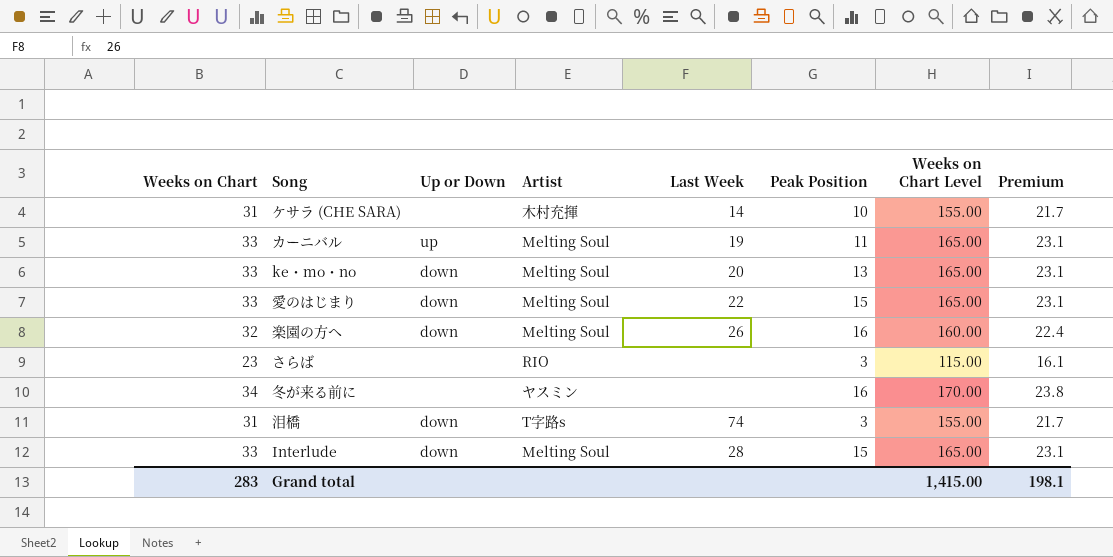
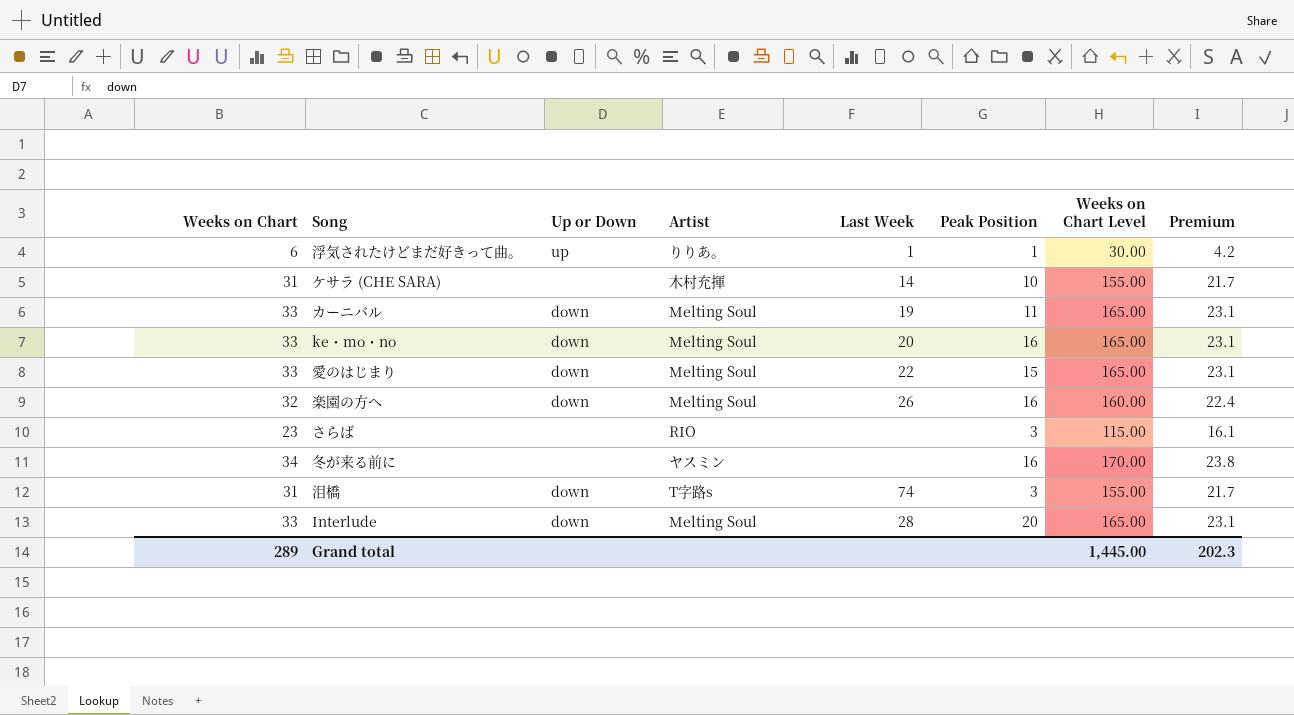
row 浮気されたけどまだ好きって曲。: none -> 6 | up | りりあ。 | 1 | 1 | 30.00 | 4.2
カーニバル | Up or Down: up -> down
ke・mo・no | Peak Position: 13 -> 16
Interlude | Peak Position: 15 -> 20
Grand total | Weeks on Chart: 283 -> 289
Grand total | Weeks on Chart Level: 1,415.00 -> 1,445.00
Grand total | Premium: 198.1 -> 202.3

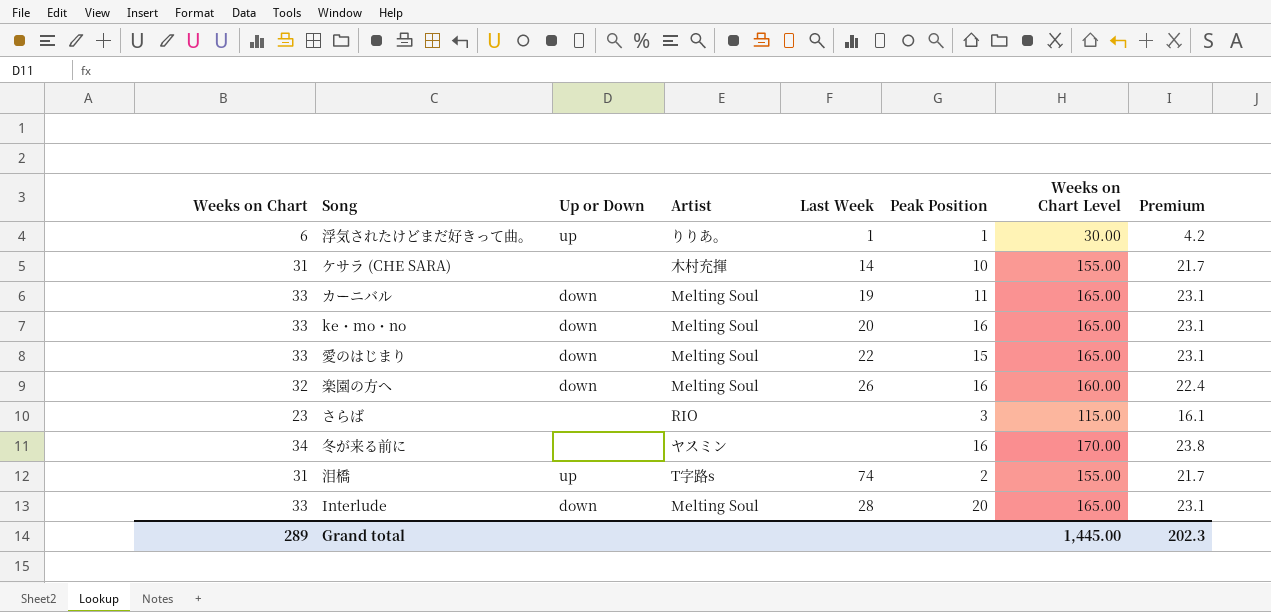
泪橋 | Up or Down: down -> up
泪橋 | Peak Position: 3 -> 2

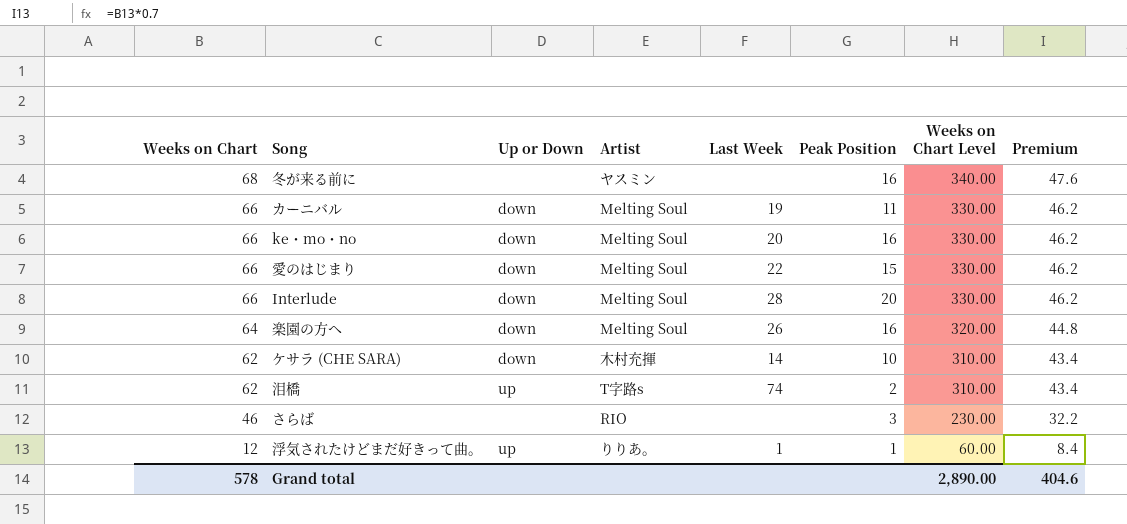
row order: none -> Weeks on Chart descending
冬が来る前に | Weeks on Chart: 34 -> 68
冬が来る前に | Weeks on Chart Level: 170.00 -> 340.00
冬が来る前に | Premium: 23.8 -> 47.6
カーニバル | Weeks on Chart: 33 -> 66
カーニバル | Weeks on Chart Level: 165.00 -> 330.00
カーニバル | Premium: 23.1 -> 46.2
ke・mo・no | Weeks on Chart: 33 -> 66
ke・mo・no | Weeks on Chart Level: 165.00 -> 330.00
ke・mo・no | Premium: 23.1 -> 46.2
愛のはじまり | Weeks on Chart: 33 -> 66
愛のはじまり | Weeks on Chart Level: 165.00 -> 330.00
愛のはじまり | Premium: 23.1 -> 46.2
Interlude | Weeks on Chart: 33 -> 66
Interlude | Weeks on Chart Level: 165.00 -> 330.00
Interlude | Premium: 23.1 -> 46.2
楽園の方へ | Weeks on Chart: 32 -> 64
楽園の方へ | Weeks on Chart Level: 160.00 -> 320.00
楽園の方へ | Premium: 22.4 -> 44.8
ケサラ (CHE SARA) | Weeks on Chart: 31 -> 62
ケサラ (CHE SARA) | Up or Down: none -> down
ケサラ (CHE SARA) | Weeks on Chart Level: 155.00 -> 310.00
ケサラ (CHE SARA) | Premium: 21.7 -> 43.4
泪橋 | Weeks on Chart: 31 -> 62
泪橋 | Weeks on Chart Level: 155.00 -> 310.00
泪橋 | Premium: 21.7 -> 43.4
さらば | Weeks on Chart: 23 -> 46
さらば | Weeks on Chart Level: 115.00 -> 230.00
さらば | Premium: 16.1 -> 32.2
浮気されたけどまだ好きって曲。 | Weeks on Chart: 6 -> 12
浮気されたけどまだ好きって曲。 | Weeks on Chart Level: 30.00 -> 60.00
浮気されたけどまだ好きって曲。 | Premium: 4.2 -> 8.4
Grand total | Weeks on Chart: 289 -> 578
Grand total | Weeks on Chart Level: 1,445.00 -> 2,890.00
Grand total | Premium: 202.3 -> 404.6

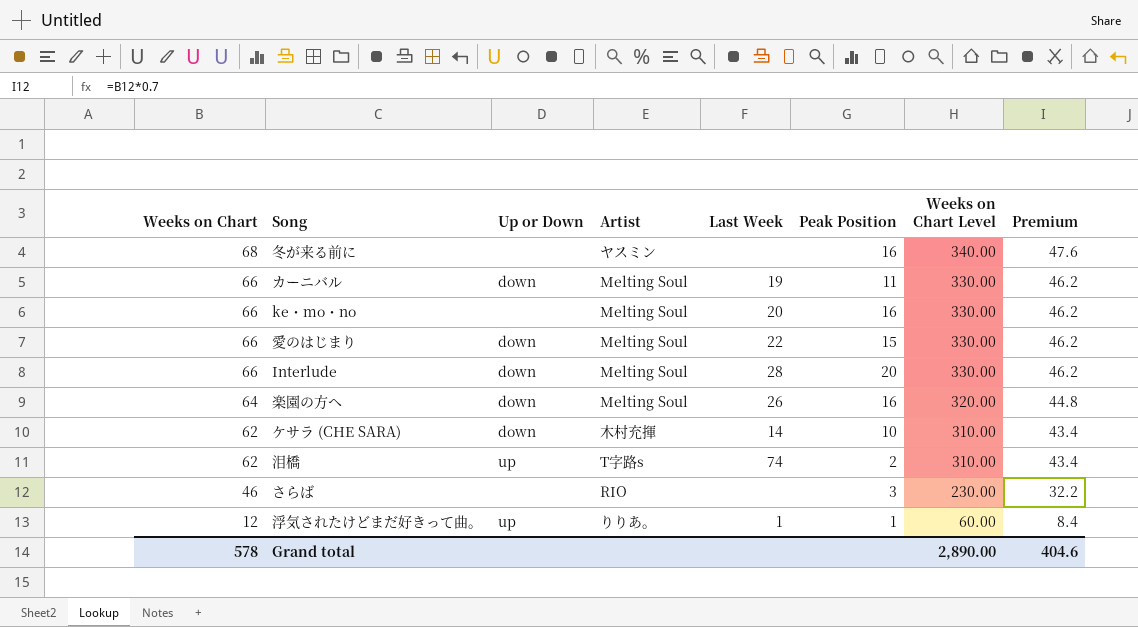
ke・mo・no | Up or Down: down -> none

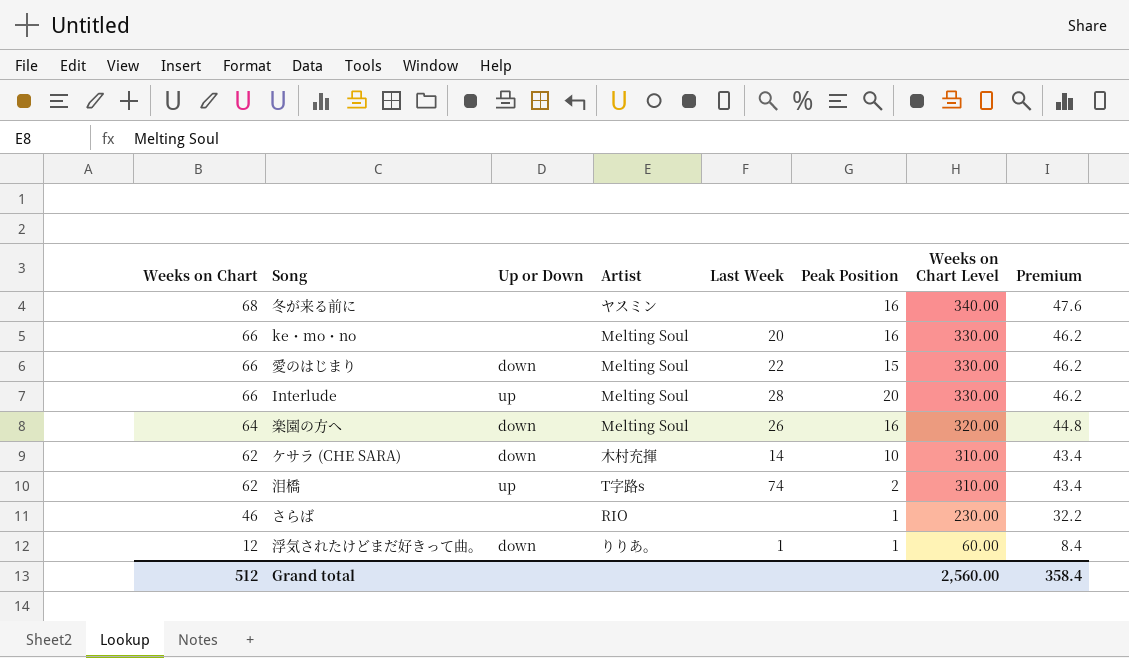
row カーニバル: 66 | down | Melting Soul | 19 | 11 | 330.00 | 46.2 -> none
Interlude | Up or Down: down -> up
さらば | Peak Position: 3 -> 1
浮気されたけどまだ好きって曲。 | Up or Down: up -> down
Grand total | Weeks on Chart: 578 -> 512
Grand total | Weeks on Chart Level: 2,890.00 -> 2,560.00
Grand total | Premium: 404.6 -> 358.4

